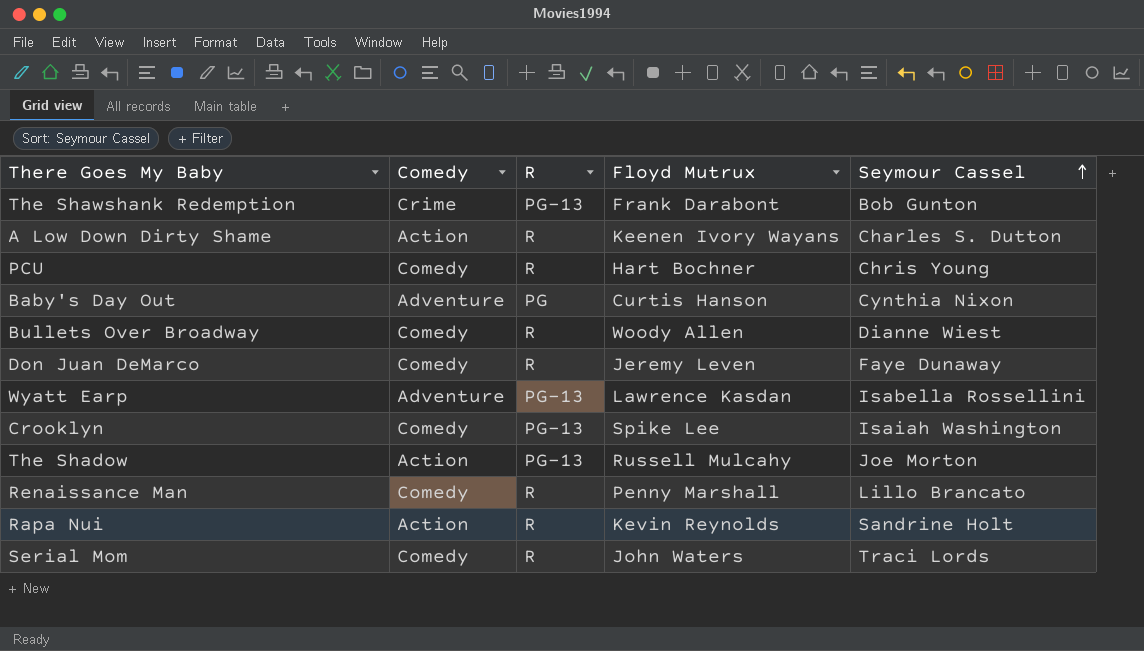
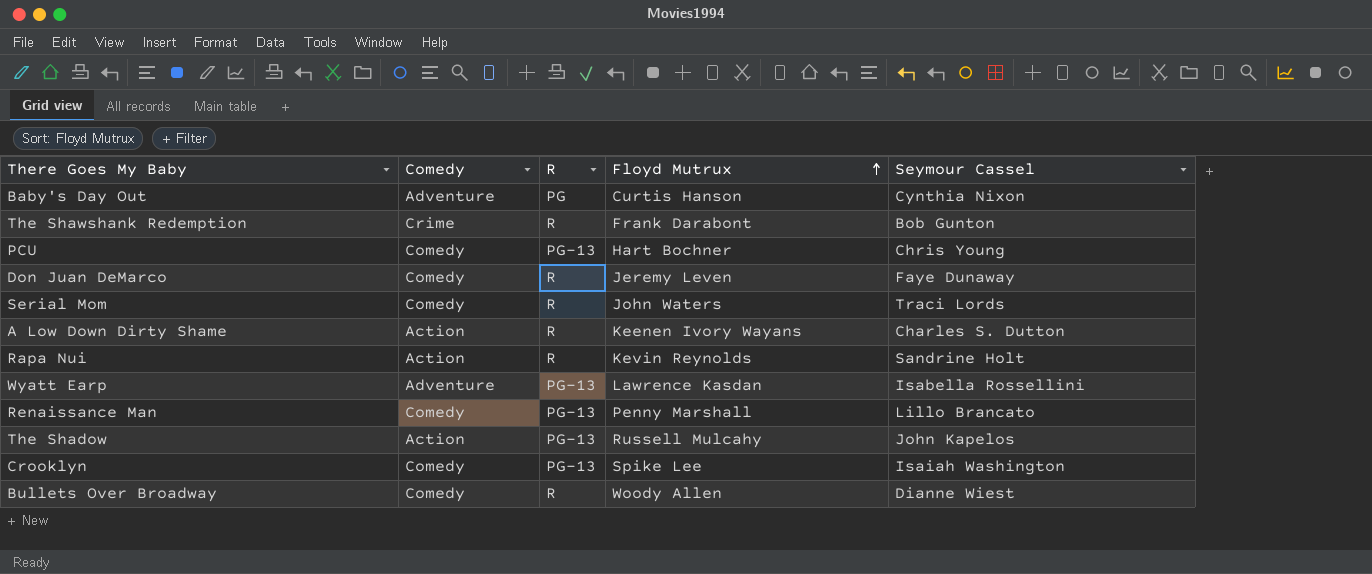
row order: Seymour Cassel ascending -> Floyd Mutrux ascending
The Shawshank Redemption | R: PG-13 -> R
PCU | R: R -> PG-13
Renaissance Man | R: R -> PG-13
The Shadow | Seymour Cassel: Joe Morton -> John Kapelos

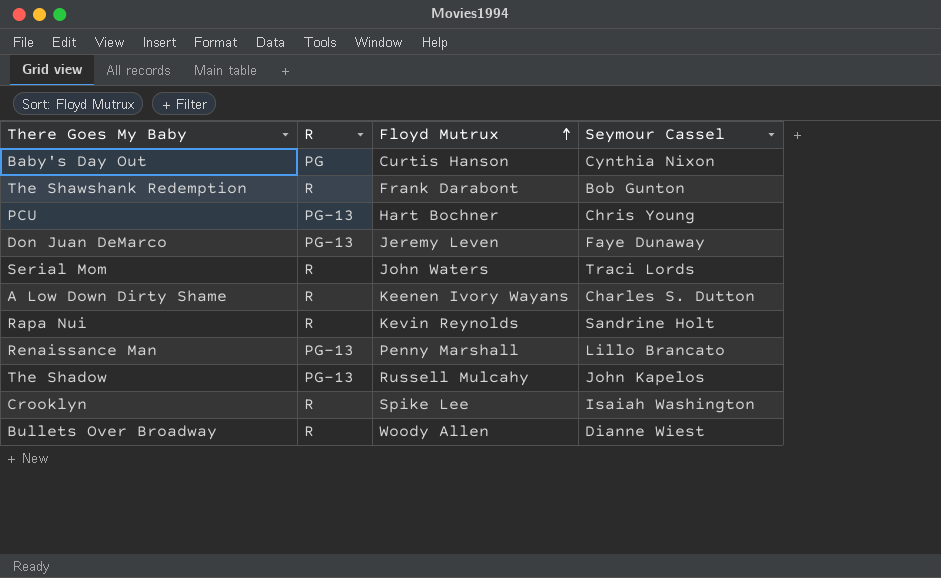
column Comedy | position: 2 -> none
row Wyatt Earp: Adventure | PG-13 | Lawrence Kasdan | Isabella Rossellini -> none
Don Juan DeMarco | R: R -> PG-13
Crooklyn | R: PG-13 -> R

